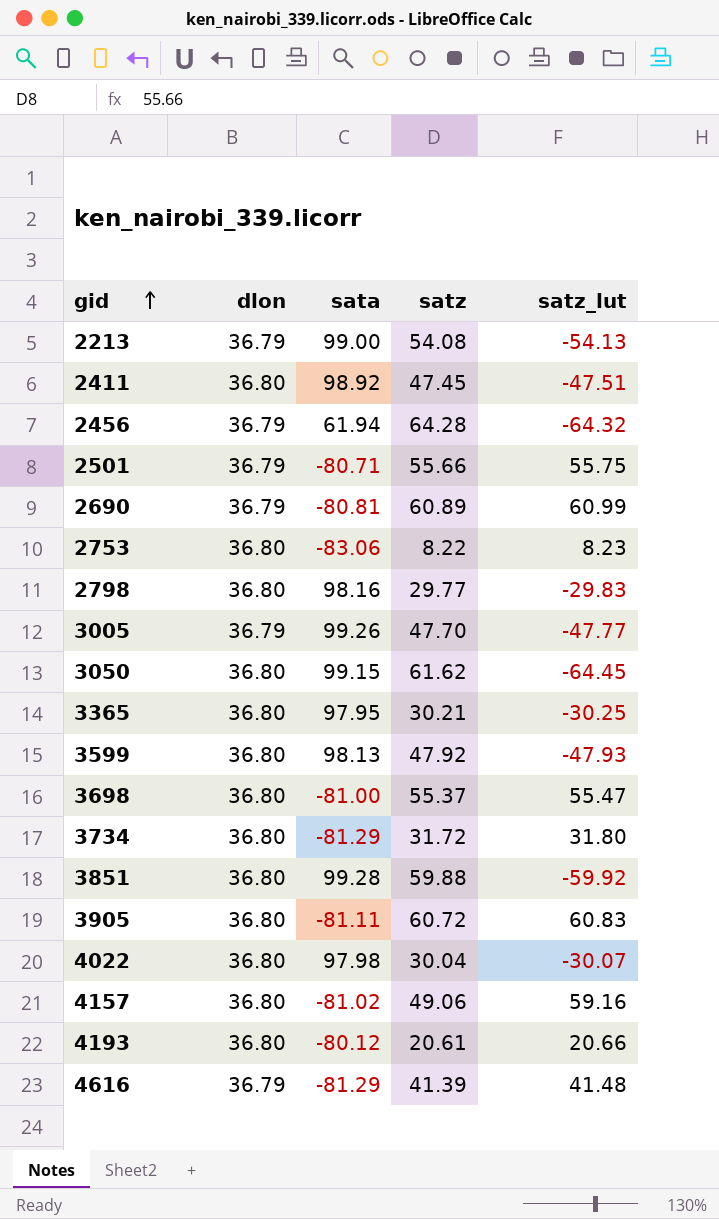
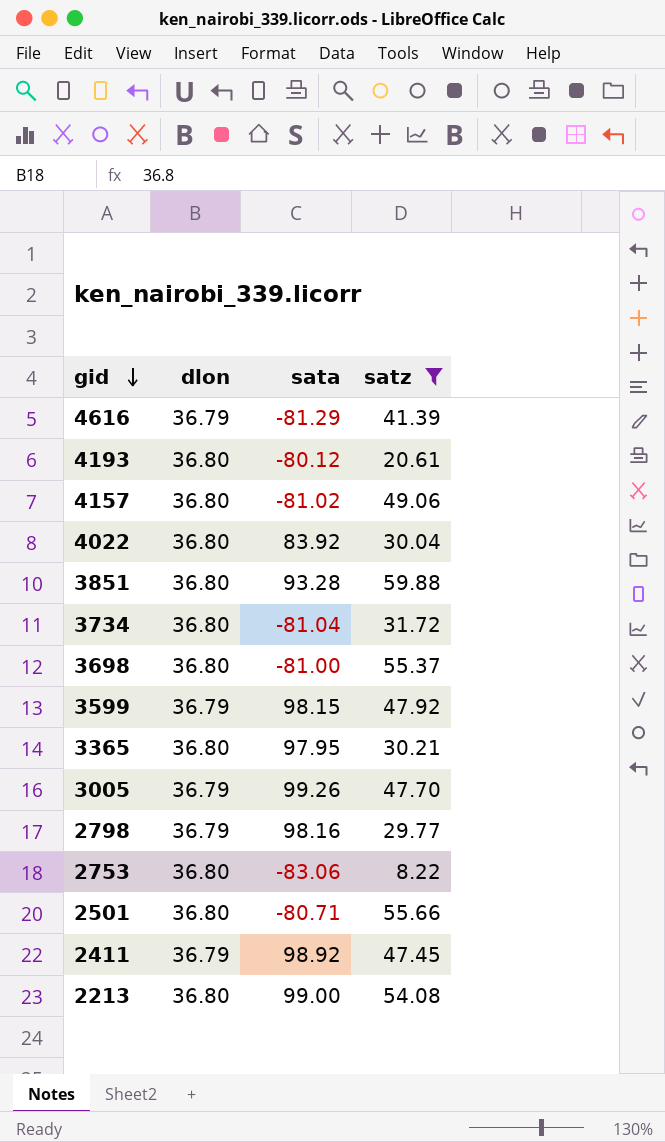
filter: none -> satz <= 59.88
row order: gid ascending -> gid descending
column satz_lut | position: 5 -> none
4022 | sata: 97.98 -> 83.92
3851 | sata: 99.28 -> 93.28
3734 | sata: -81.29 -> -81.04
3599 | dlon: 36.80 -> 36.79
3599 | sata: 98.13 -> 98.15
2798 | dlon: 36.80 -> 36.79
2501 | dlon: 36.79 -> 36.80
2411 | dlon: 36.80 -> 36.79
2213 | dlon: 36.79 -> 36.80

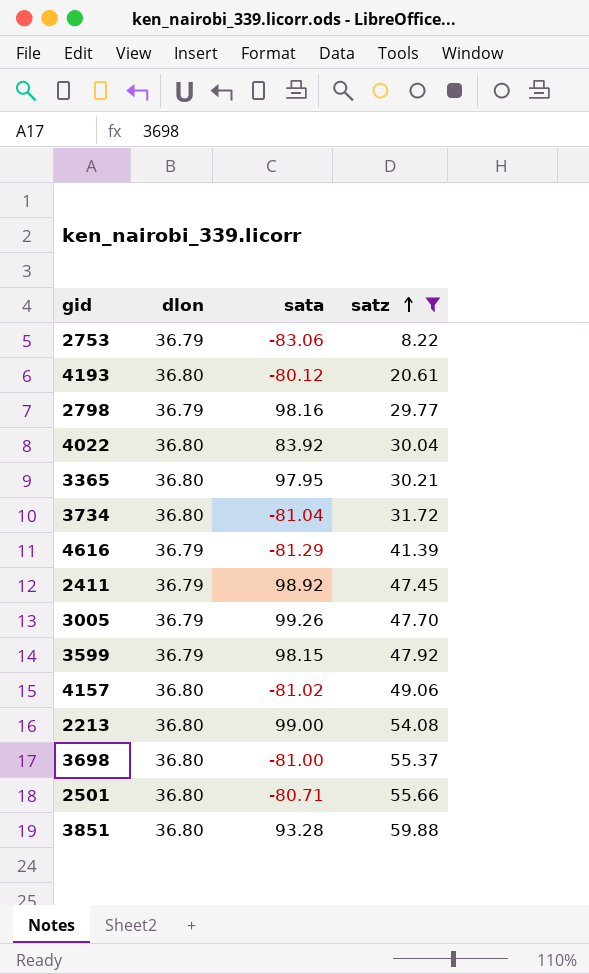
row order: gid descending -> satz ascending
2753 | dlon: 36.80 -> 36.79

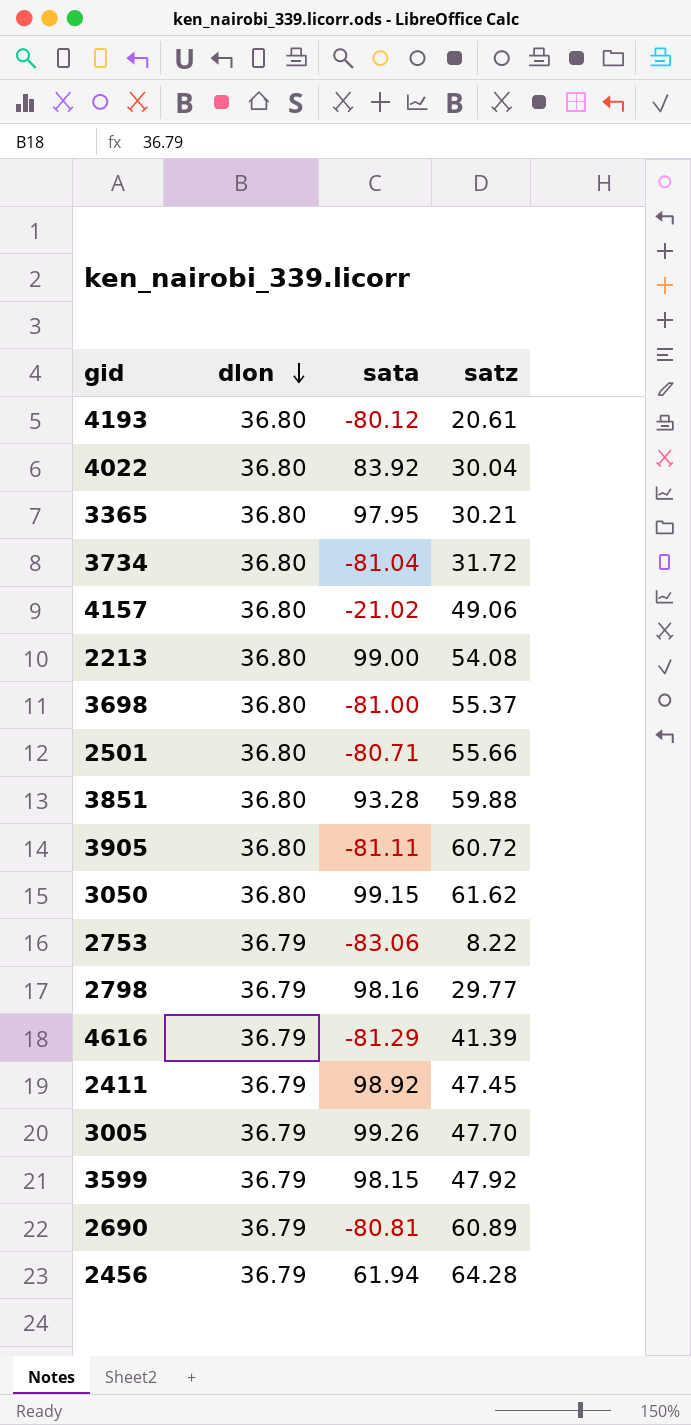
filter: satz <= 59.88 -> none
row order: satz ascending -> dlon descending
4157 | sata: -81.02 -> -21.02

